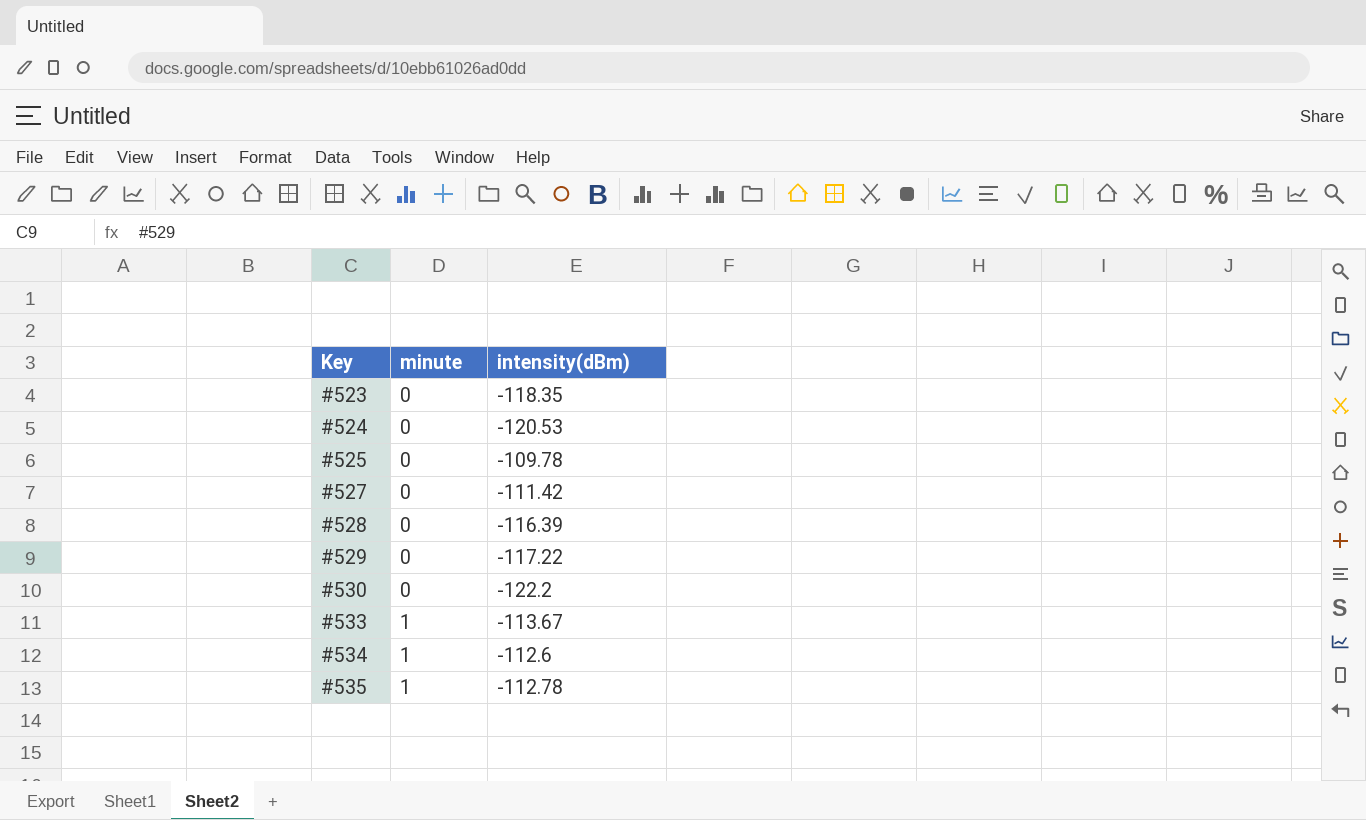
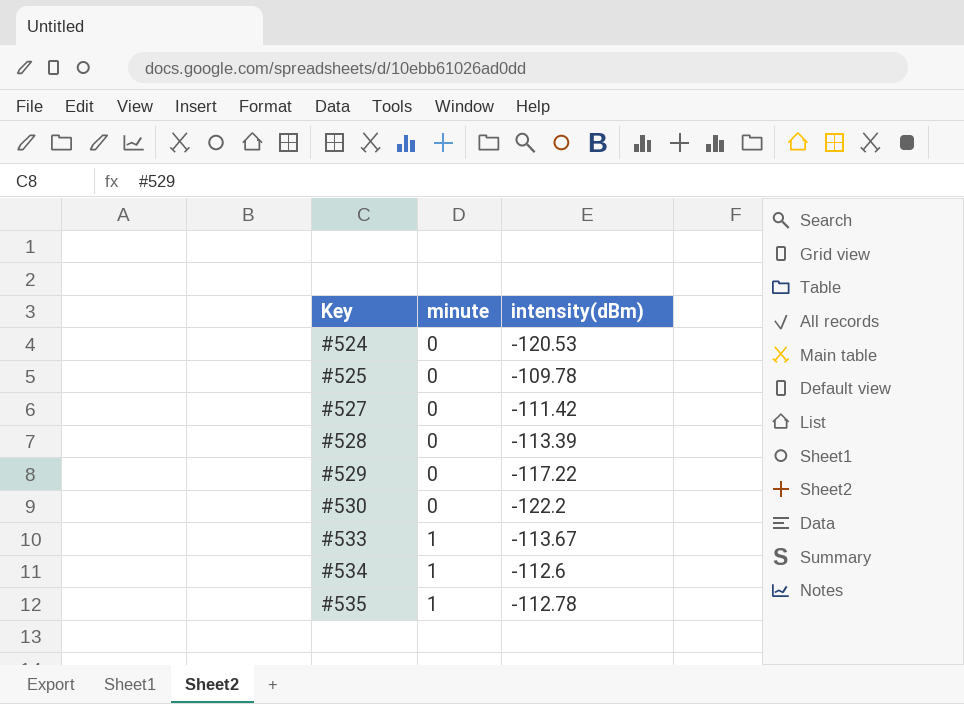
row #523: 0 | -118.35 -> none
#528 | intensity(dBm): -116.39 -> -113.39

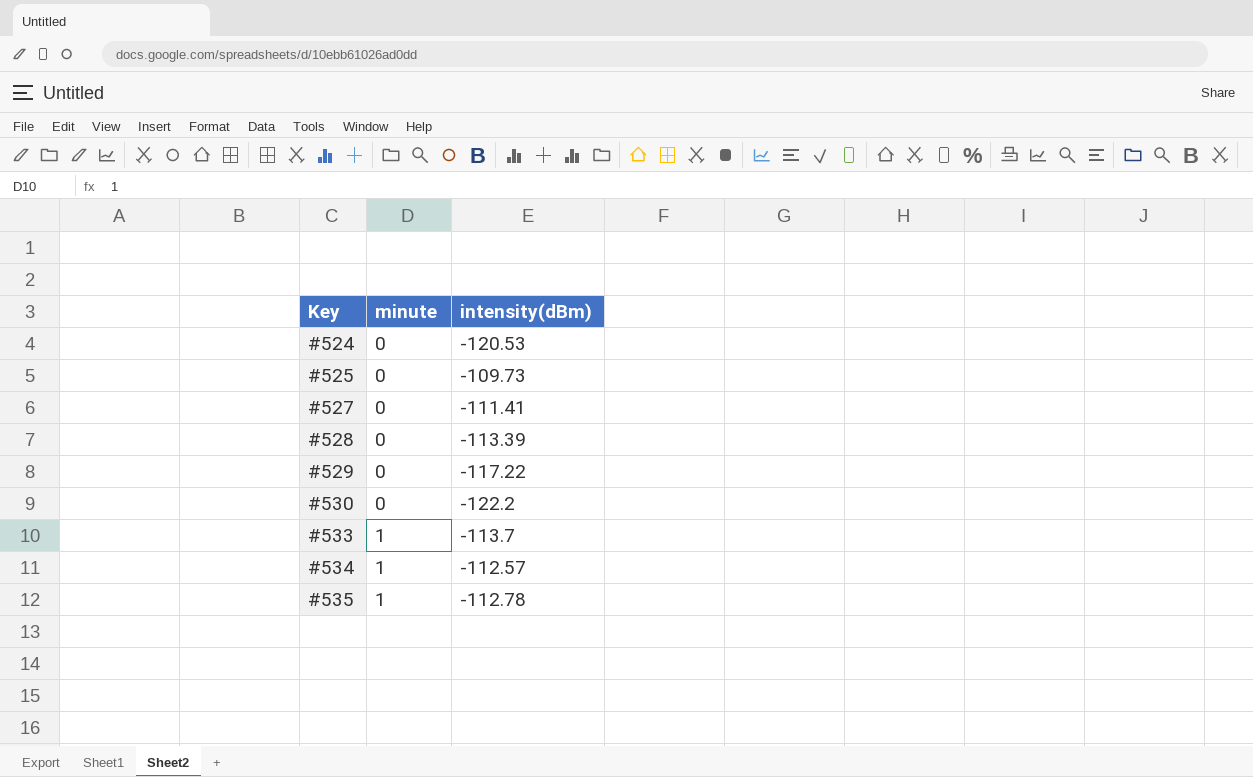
#525 | intensity(dBm): -109.78 -> -109.73
#527 | intensity(dBm): -111.42 -> -111.41
#533 | intensity(dBm): -113.67 -> -113.7
#534 | intensity(dBm): -112.6 -> -112.57

